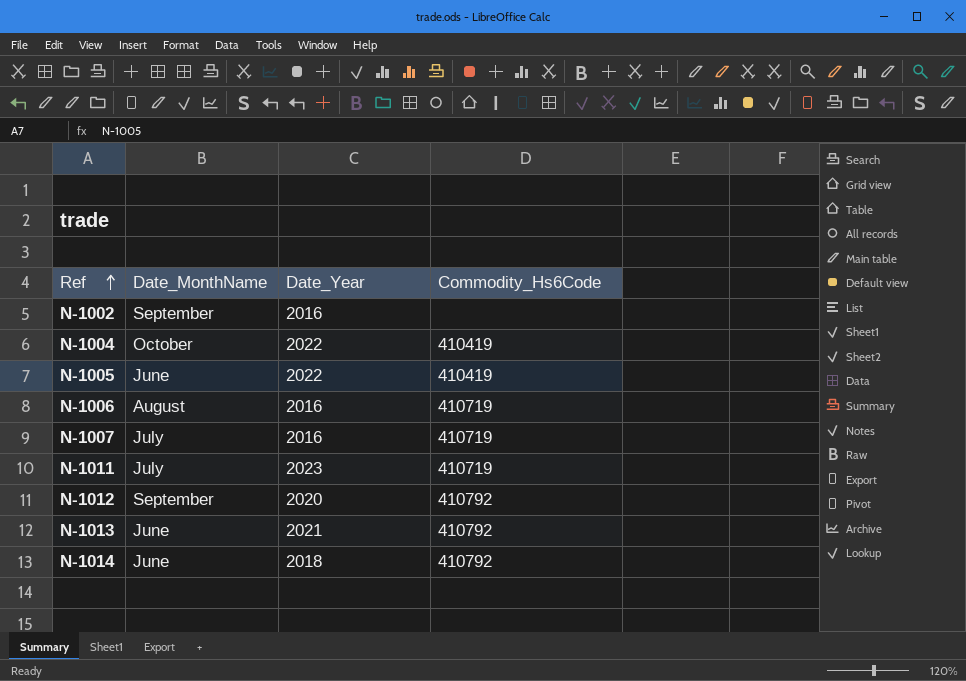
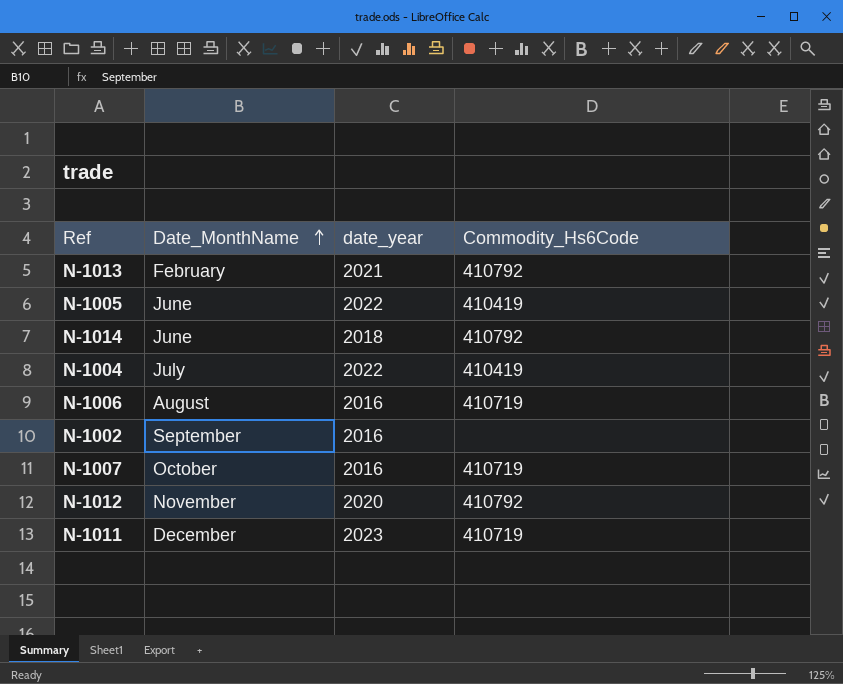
row order: Ref ascending -> Date_MonthName ascending
column name: Date_Year -> date_year
N-1013 | Date_MonthName: June -> February
N-1004 | Date_MonthName: October -> July
N-1007 | Date_MonthName: July -> October
N-1012 | Date_MonthName: September -> November
N-1011 | Date_MonthName: July -> December

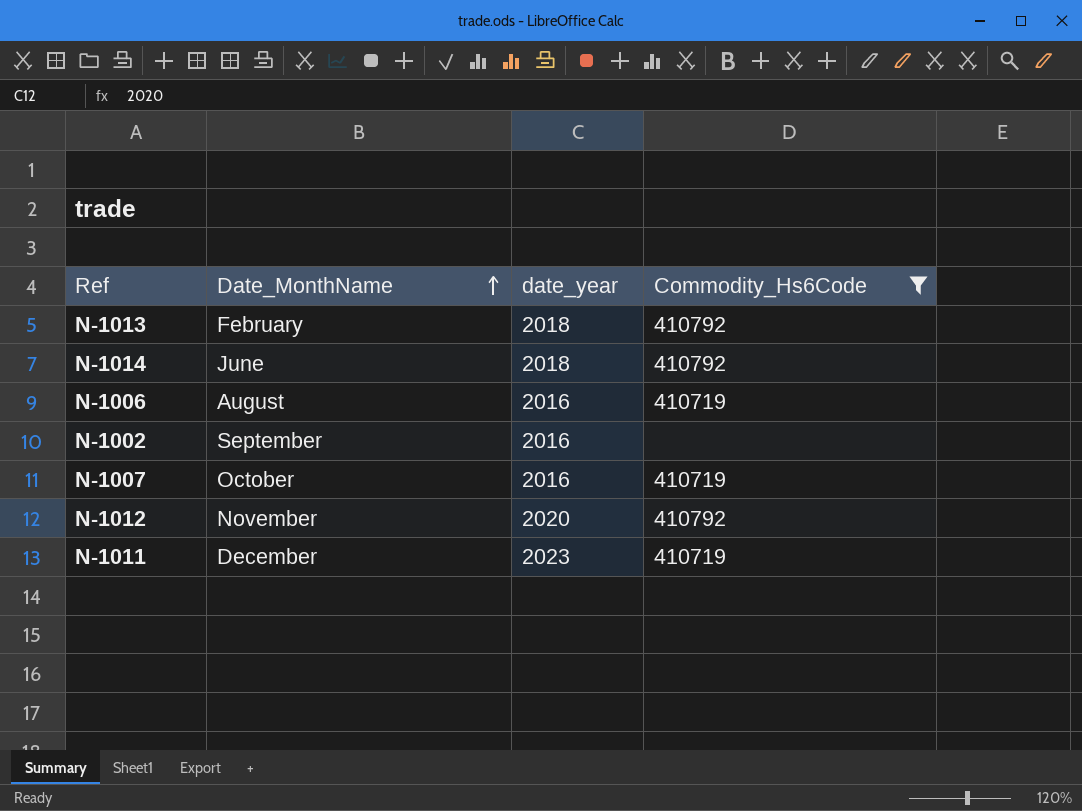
filter: none -> Commodity_Hs6Code != 410419
N-1013 | date_year: 2021 -> 2018

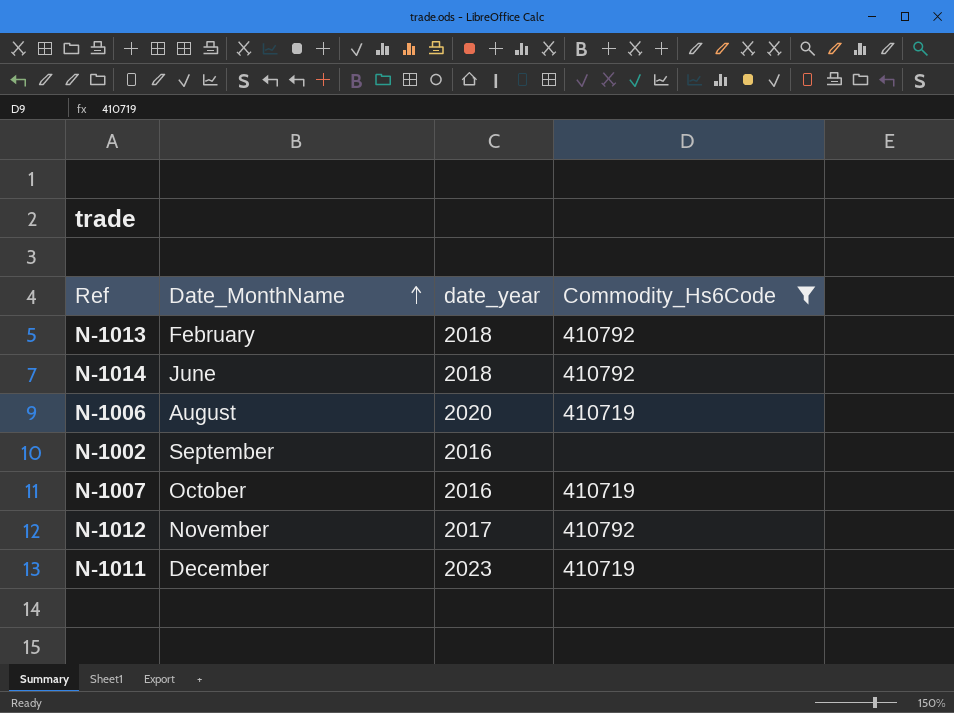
N-1006 | date_year: 2016 -> 2020
N-1012 | date_year: 2020 -> 2017

